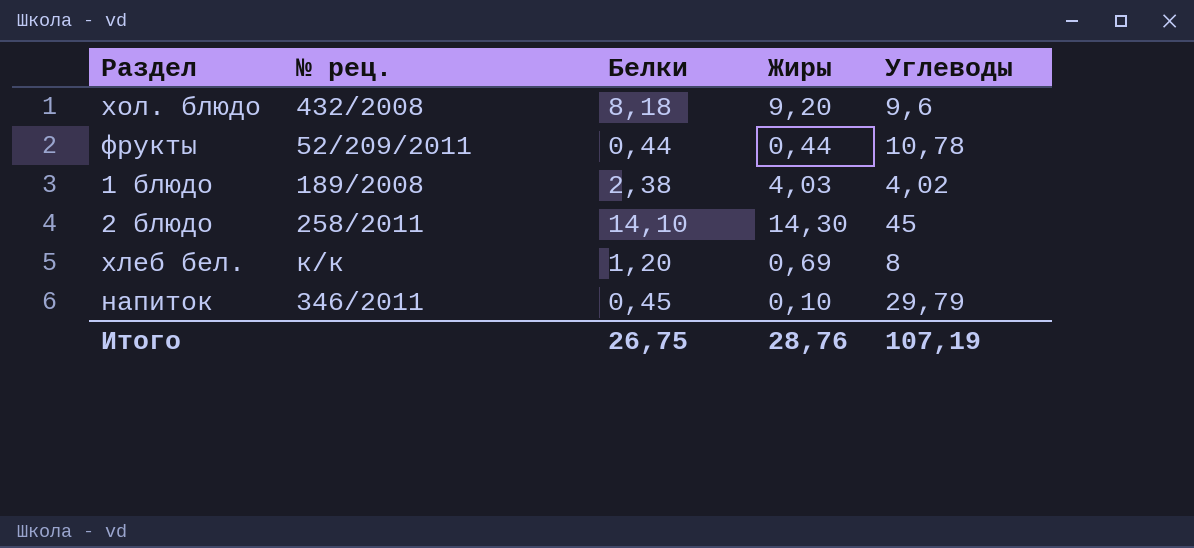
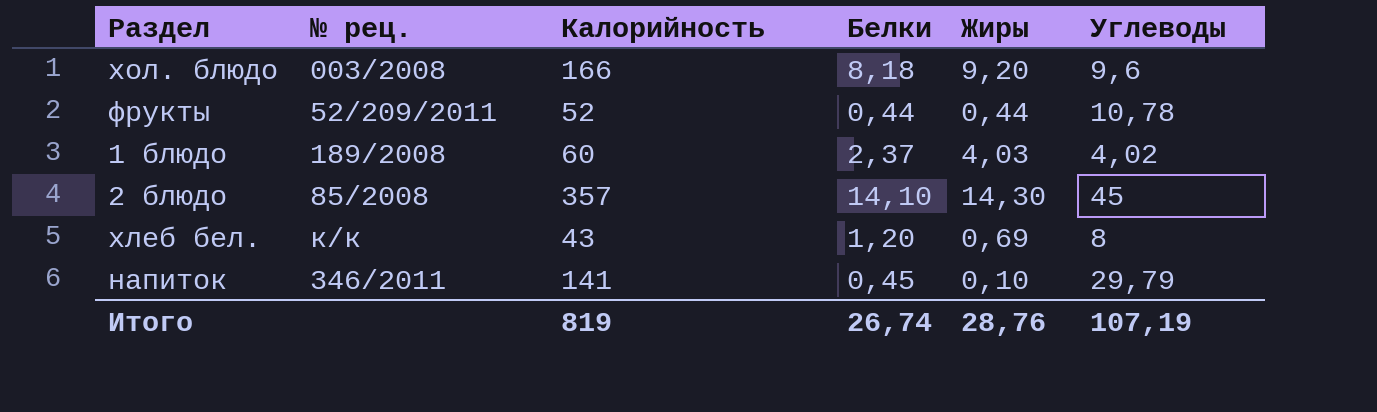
column Калорийность | position: none -> 3
хол. блюдо | № рец.: 432/2008 -> 003/2008
1 блюдо | Белки: 2,38 -> 2,37
2 блюдо | № рец.: 258/2011 -> 85/2008
Итого | Белки: 26,75 -> 26,74

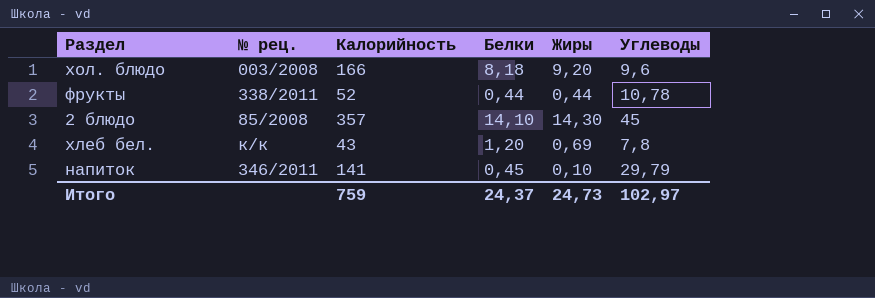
row 1 блюдо: 189/2008 | 60 | 2,37 | 4,03 | 4,02 -> none
фрукты | № рец.: 52/209/2011 -> 338/2011
хлеб бел. | Углеводы: 8 -> 7,8
Итого | Калорийность: 819 -> 759
Итого | Белки: 26,74 -> 24,37
Итого | Жиры: 28,76 -> 24,73
Итого | Углеводы: 107,19 -> 102,97

